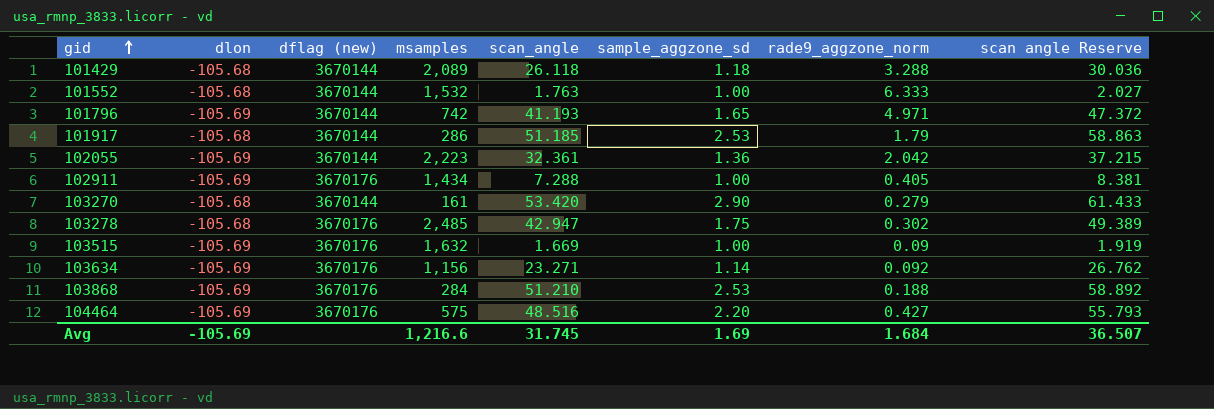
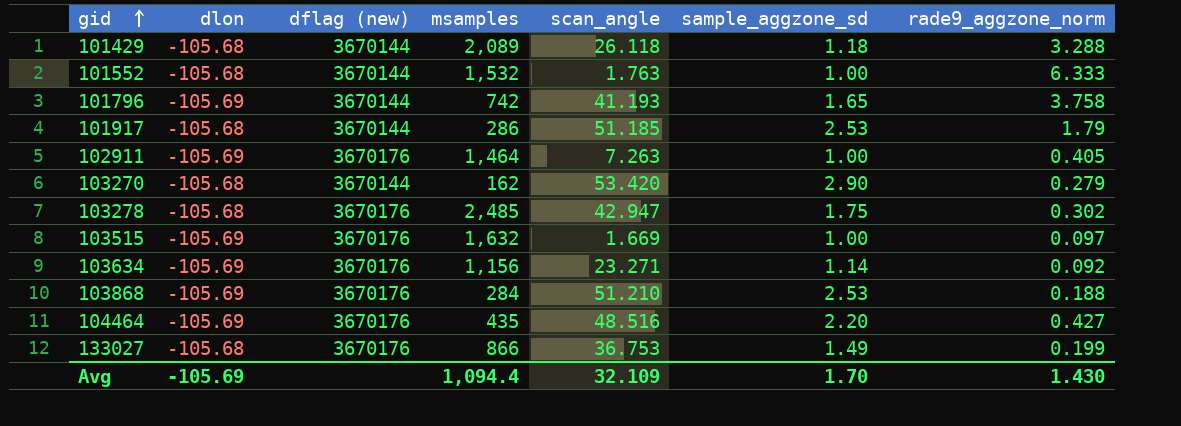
column scan angle Reserve | formula: [scan_angle] * 1.15 -> none
row 102055: -105.69 | 3670144 | 2,223 | 32.361 | 1.36 | 2.042 | 37.215 -> none
101796 | rade9_aggzone_norm: 4.971 -> 3.758
102911 | msamples: 1,434 -> 1,464
102911 | scan_angle: 7.288 -> 7.263
103270 | msamples: 161 -> 162
103515 | rade9_aggzone_norm: 0.09 -> 0.097
104464 | msamples: 575 -> 435
row 133027: none -> -105.68 | 3670176 | 866 | 36.753 | 1.49 | 0.199
Avg | msamples: 1,216.6 -> 1,094.4
Avg | scan_angle: 31.745 -> 32.109
Avg | sample_aggzone_sd: 1.69 -> 1.70
Avg | rade9_aggzone_norm: 1.684 -> 1.430

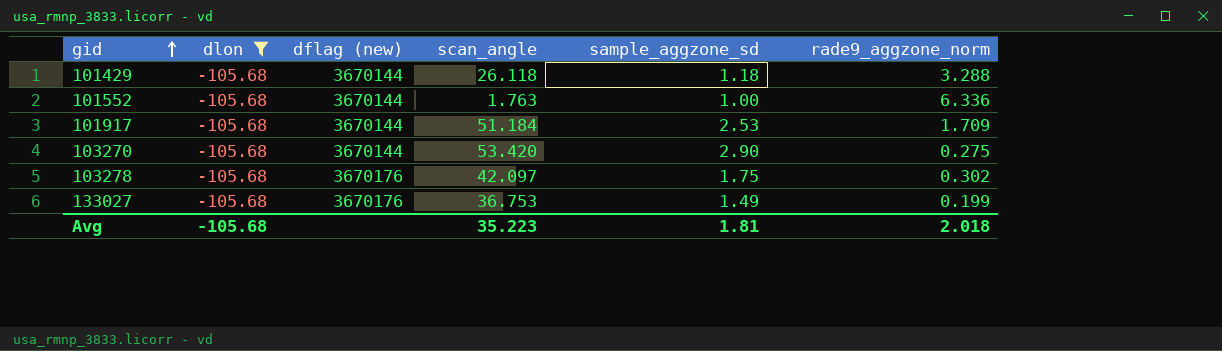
filter: none -> dlon = -105.68
column msamples | position: 4 -> none
101552 | rade9_aggzone_norm: 6.333 -> 6.336
101917 | scan_angle: 51.185 -> 51.184
101917 | rade9_aggzone_norm: 1.79 -> 1.709
103270 | rade9_aggzone_norm: 0.279 -> 0.275
103278 | scan_angle: 42.947 -> 42.097
Avg | dlon: -105.69 -> -105.68
Avg | scan_angle: 32.109 -> 35.223
Avg | sample_aggzone_sd: 1.70 -> 1.81
Avg | rade9_aggzone_norm: 1.430 -> 2.018

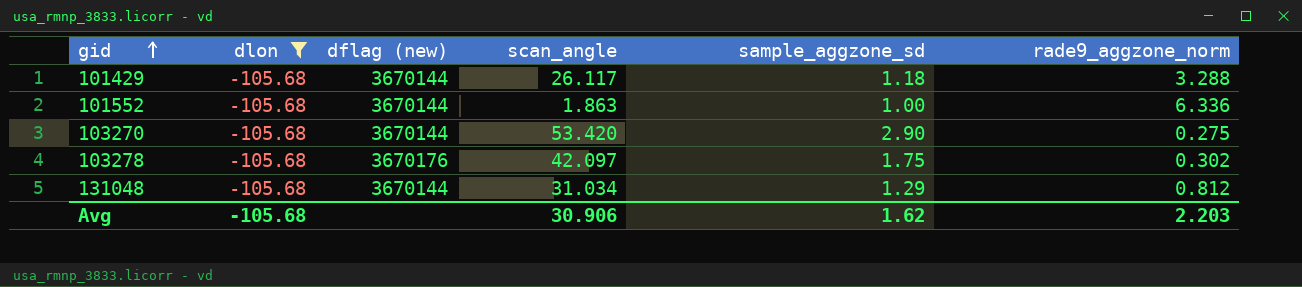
row 101917: -105.68 | 3670144 | 51.184 | 2.53 | 1.709 -> none
row 133027: -105.68 | 3670176 | 36.753 | 1.49 | 0.199 -> none
101429 | scan_angle: 26.118 -> 26.117
101552 | scan_angle: 1.763 -> 1.863
row 131048: none -> -105.68 | 3670144 | 31.034 | 1.29 | 0.812
Avg | scan_angle: 35.223 -> 30.906
Avg | sample_aggzone_sd: 1.81 -> 1.62
Avg | rade9_aggzone_norm: 2.018 -> 2.203

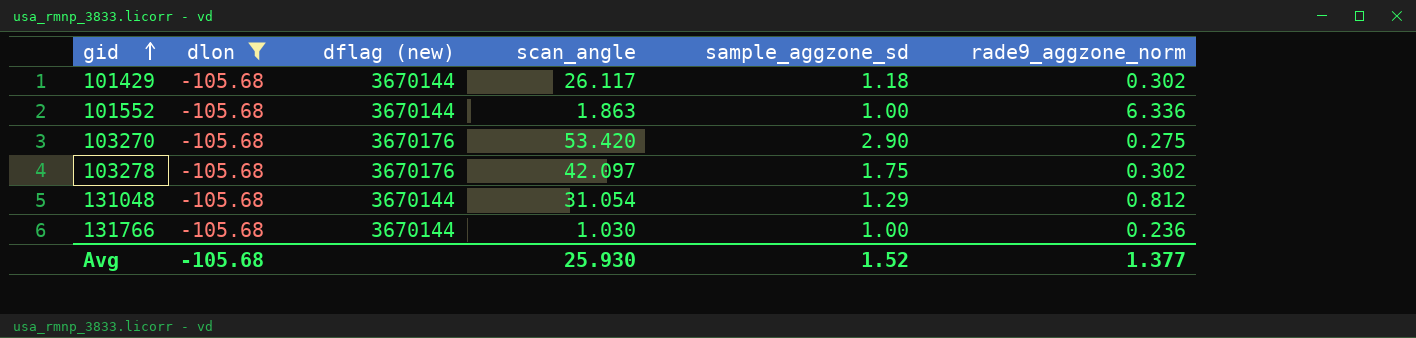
101429 | rade9_aggzone_norm: 3.288 -> 0.302
103270 | dflag (new): 3670144 -> 3670176
131048 | scan_angle: 31.034 -> 31.054
row 131766: none -> -105.68 | 3670144 | 1.030 | 1.00 | 0.236
Avg | scan_angle: 30.906 -> 25.930
Avg | sample_aggzone_sd: 1.62 -> 1.52
Avg | rade9_aggzone_norm: 2.203 -> 1.377

